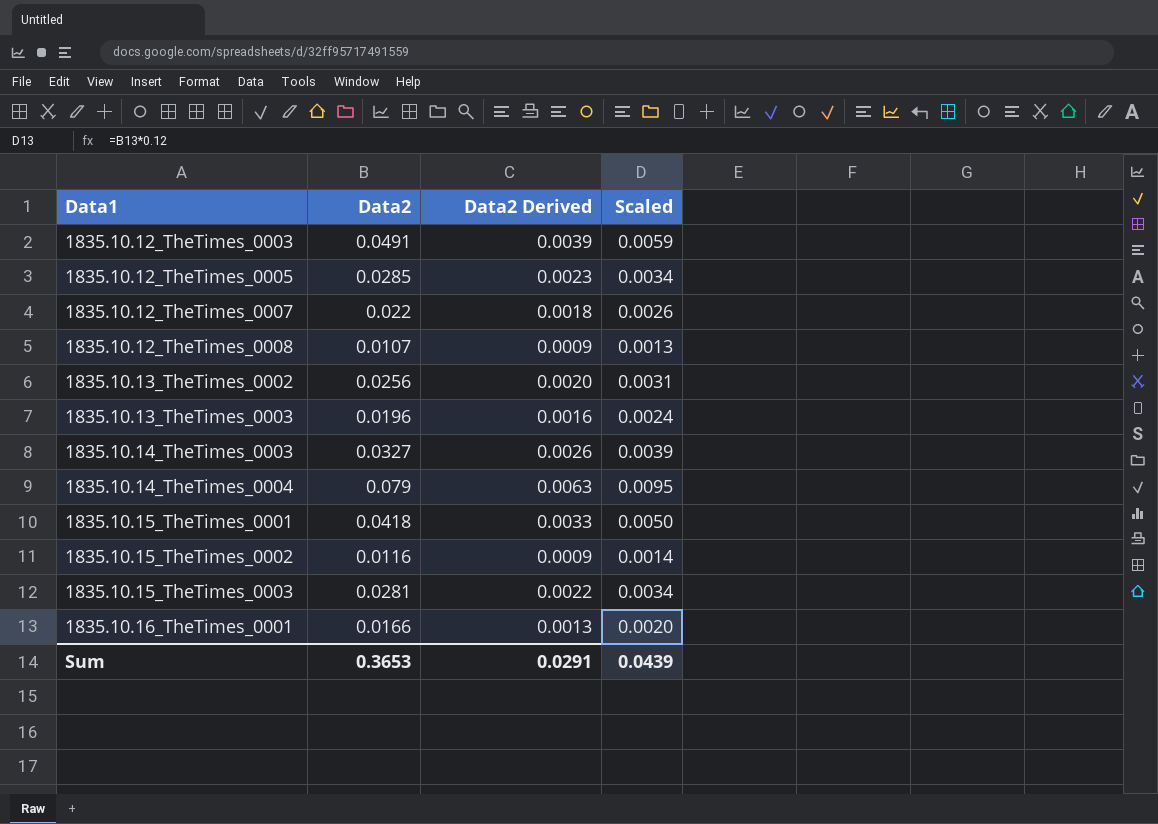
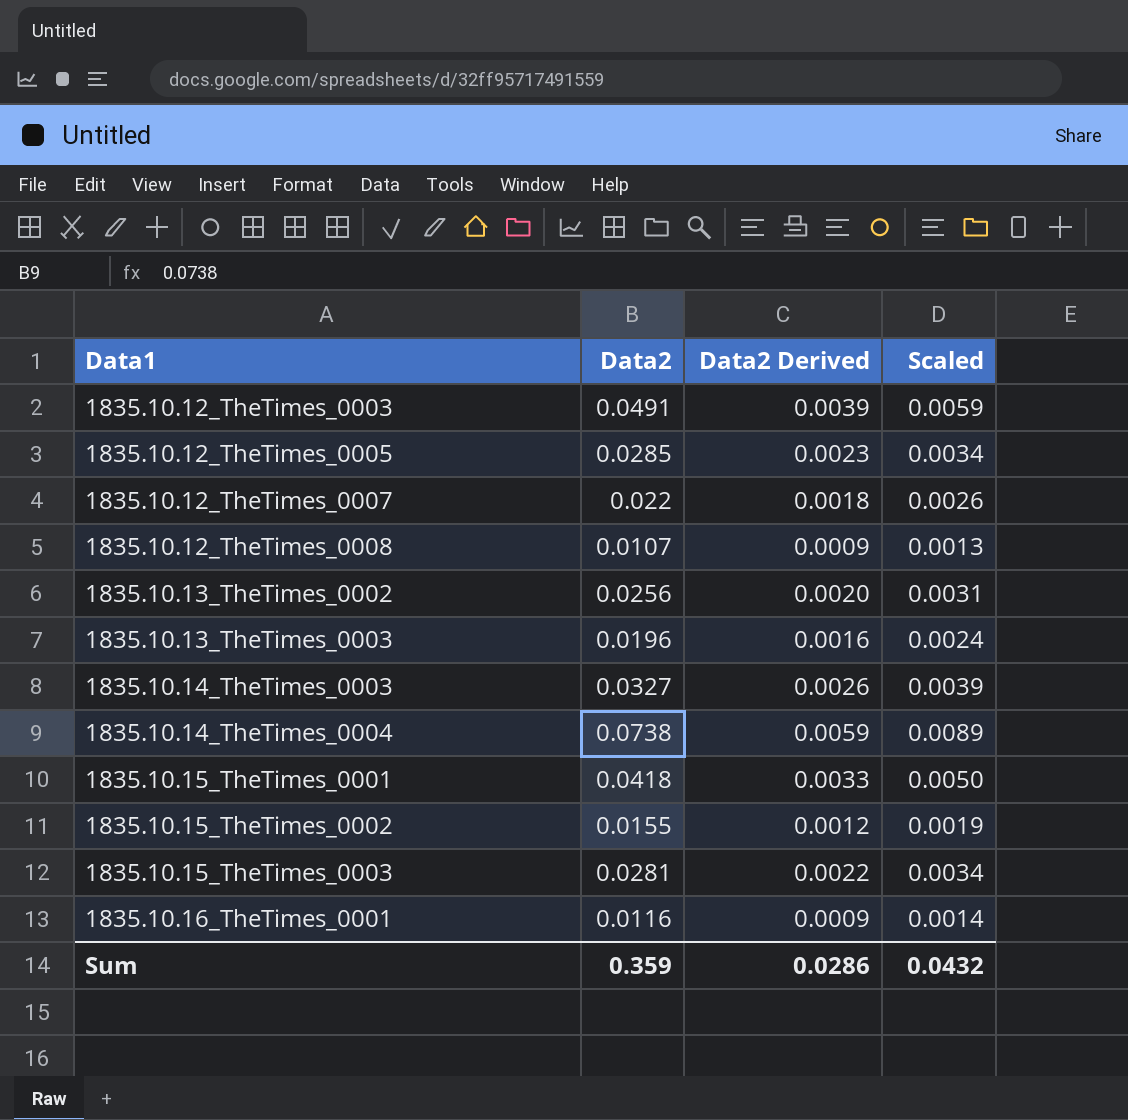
1835.10.14_TheTimes_0004 | Data2: 0.079 -> 0.0738
1835.10.14_TheTimes_0004 | Data2 Derived: 0.0063 -> 0.0059
1835.10.14_TheTimes_0004 | Scaled: 0.0095 -> 0.0089
1835.10.15_TheTimes_0002 | Data2: 0.0116 -> 0.0155
1835.10.15_TheTimes_0002 | Data2 Derived: 0.0009 -> 0.0012
1835.10.15_TheTimes_0002 | Scaled: 0.0014 -> 0.0019
1835.10.16_TheTimes_0001 | Data2: 0.0166 -> 0.0116
1835.10.16_TheTimes_0001 | Data2 Derived: 0.0013 -> 0.0009
1835.10.16_TheTimes_0001 | Scaled: 0.0020 -> 0.0014
Sum | Data2: 0.3653 -> 0.359
Sum | Data2 Derived: 0.0291 -> 0.0286
Sum | Scaled: 0.0439 -> 0.0432

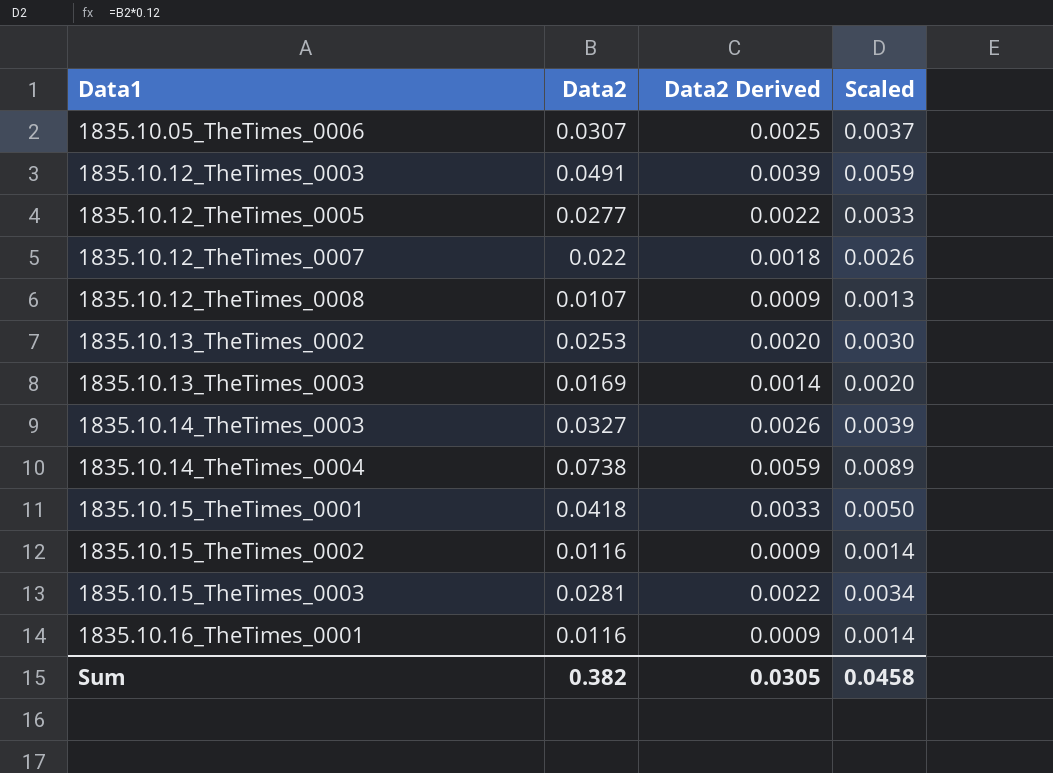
row 1835.10.05_TheTimes_0006: none -> 0.0307 | 0.0025 | 0.0037
1835.10.12_TheTimes_0005 | Data2: 0.0285 -> 0.0277
1835.10.12_TheTimes_0005 | Data2 Derived: 0.0023 -> 0.0022
1835.10.12_TheTimes_0005 | Scaled: 0.0034 -> 0.0033
1835.10.13_TheTimes_0002 | Data2: 0.0256 -> 0.0253
1835.10.13_TheTimes_0002 | Scaled: 0.0031 -> 0.0030
1835.10.13_TheTimes_0003 | Data2: 0.0196 -> 0.0169
1835.10.13_TheTimes_0003 | Data2 Derived: 0.0016 -> 0.0014
1835.10.13_TheTimes_0003 | Scaled: 0.0024 -> 0.0020
1835.10.15_TheTimes_0002 | Data2: 0.0155 -> 0.0116
1835.10.15_TheTimes_0002 | Data2 Derived: 0.0012 -> 0.0009
1835.10.15_TheTimes_0002 | Scaled: 0.0019 -> 0.0014
Sum | Data2: 0.359 -> 0.382
Sum | Data2 Derived: 0.0286 -> 0.0305
Sum | Scaled: 0.0432 -> 0.0458

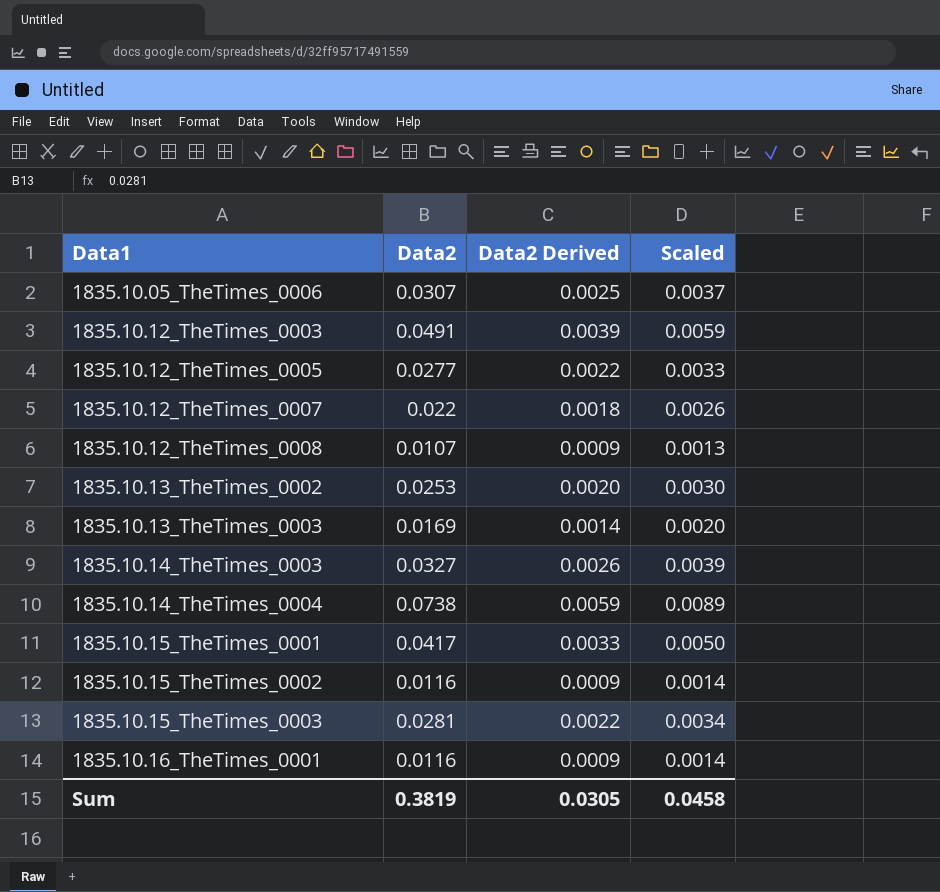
1835.10.15_TheTimes_0001 | Data2: 0.0418 -> 0.0417
Sum | Data2: 0.382 -> 0.3819

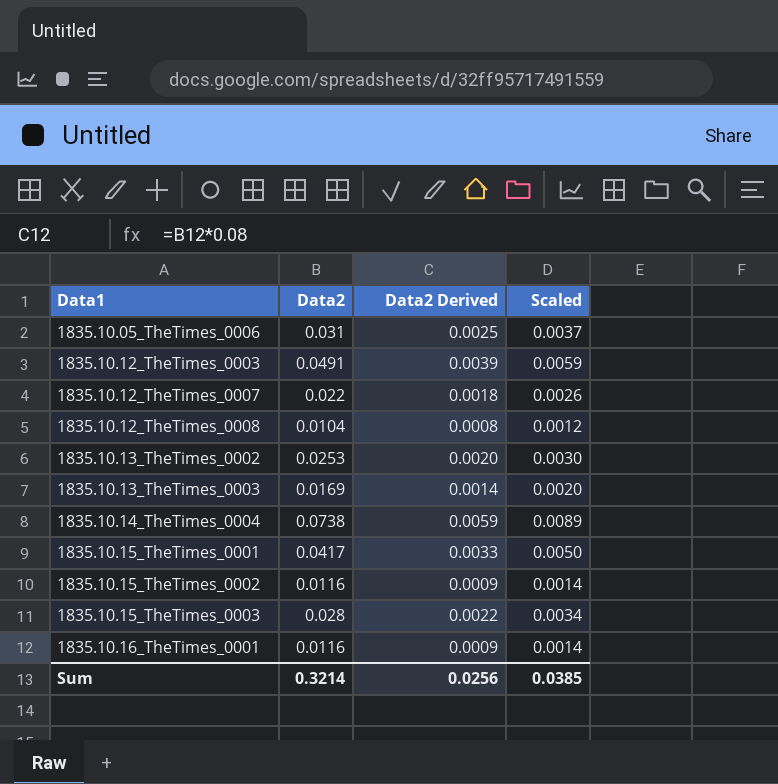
row 1835.10.12_TheTimes_0005: 0.0277 | 0.0022 | 0.0033 -> none
row 1835.10.14_TheTimes_0003: 0.0327 | 0.0026 | 0.0039 -> none
1835.10.05_TheTimes_0006 | Data2: 0.0307 -> 0.031
1835.10.12_TheTimes_0008 | Data2: 0.0107 -> 0.0104
1835.10.12_TheTimes_0008 | Data2 Derived: 0.0009 -> 0.0008
1835.10.12_TheTimes_0008 | Scaled: 0.0013 -> 0.0012
1835.10.15_TheTimes_0003 | Data2: 0.0281 -> 0.028
Sum | Data2: 0.3819 -> 0.3214
Sum | Data2 Derived: 0.0305 -> 0.0256
Sum | Scaled: 0.0458 -> 0.0385

